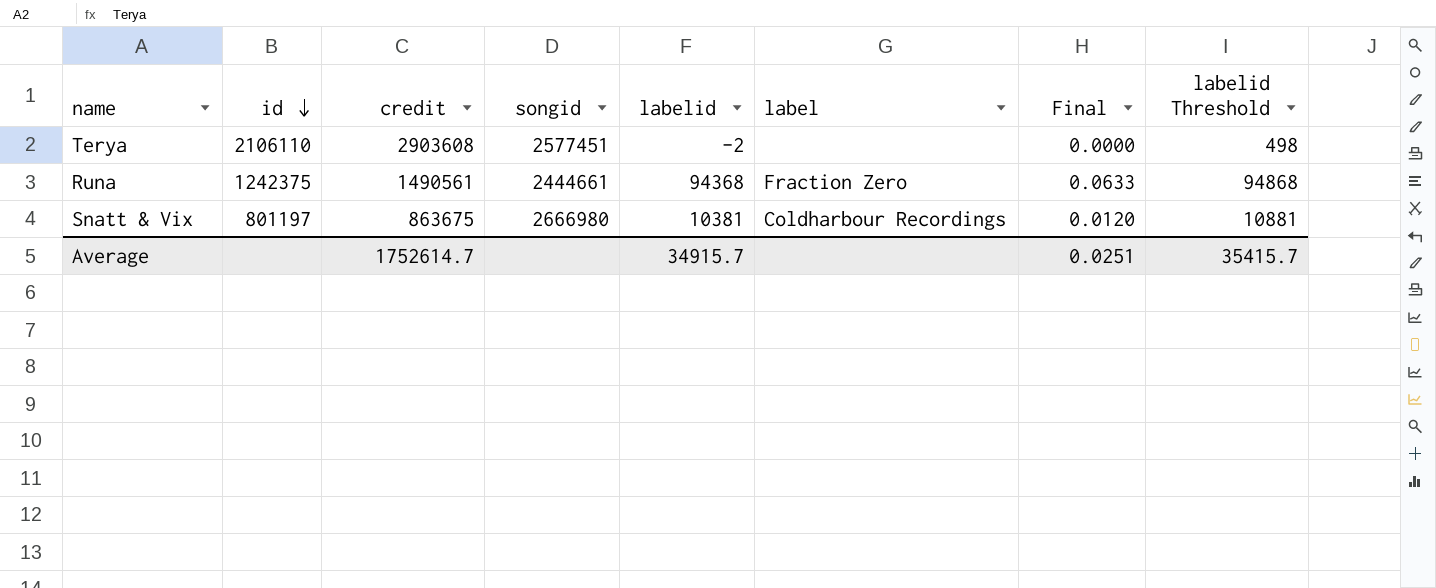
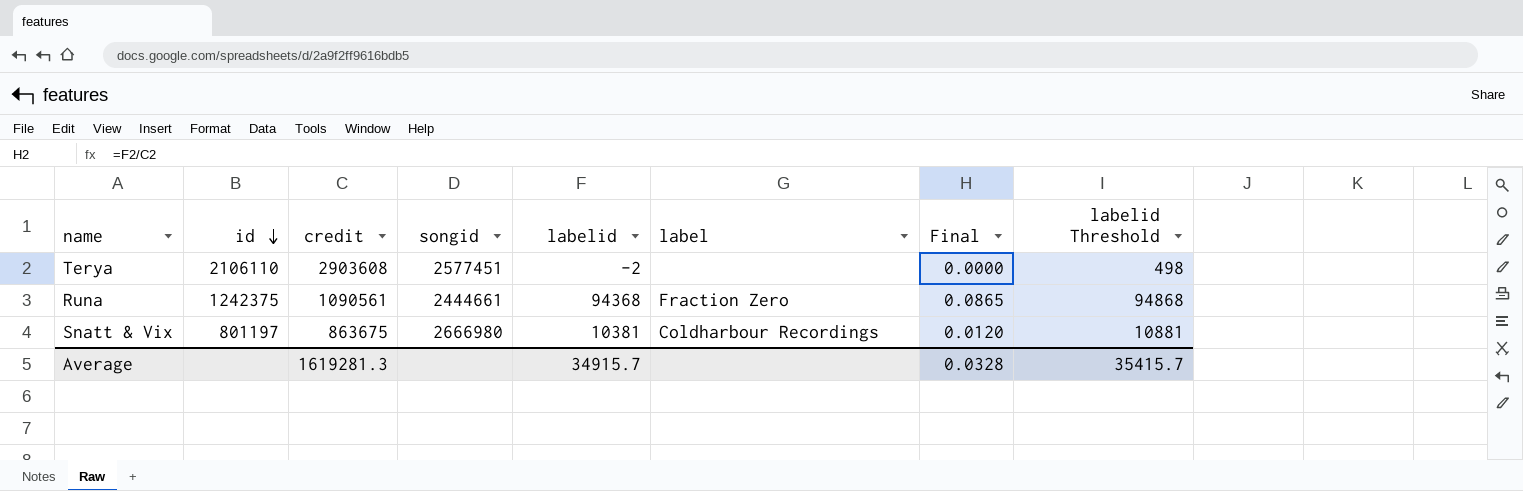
Runa | credit: 1490561 -> 1090561
Runa | Final: 0.0633 -> 0.0865
Average | credit: 1752614.7 -> 1619281.3
Average | Final: 0.0251 -> 0.0328

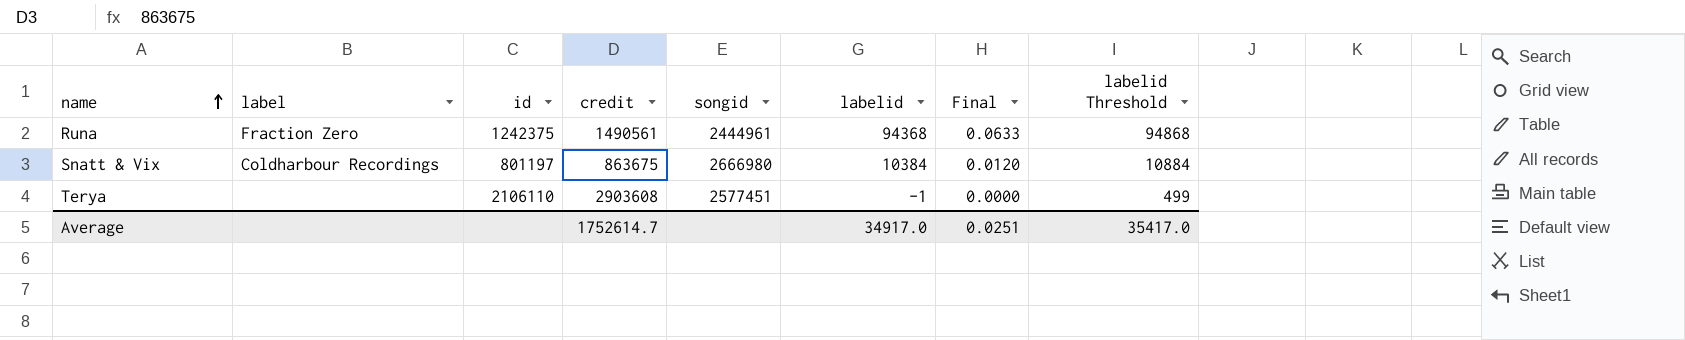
row order: id descending -> name ascending
column label | position: 6 -> 2
Runa | credit: 1090561 -> 1490561
Runa | songid: 2444661 -> 2444961
Runa | Final: 0.0865 -> 0.0633
Snatt & Vix | labelid: 10381 -> 10384
Snatt & Vix | labelid Threshold: 10881 -> 10884
Terya | labelid: -2 -> -1
Terya | labelid Threshold: 498 -> 499
Average | credit: 1619281.3 -> 1752614.7
Average | labelid: 34915.7 -> 34917.0
Average | Final: 0.0328 -> 0.0251
Average | labelid Threshold: 35415.7 -> 35417.0

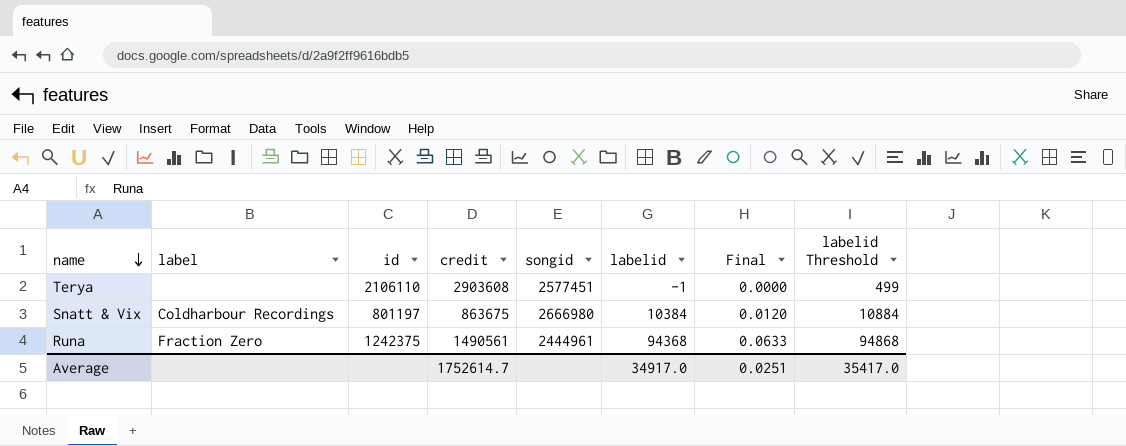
row order: name ascending -> name descending

